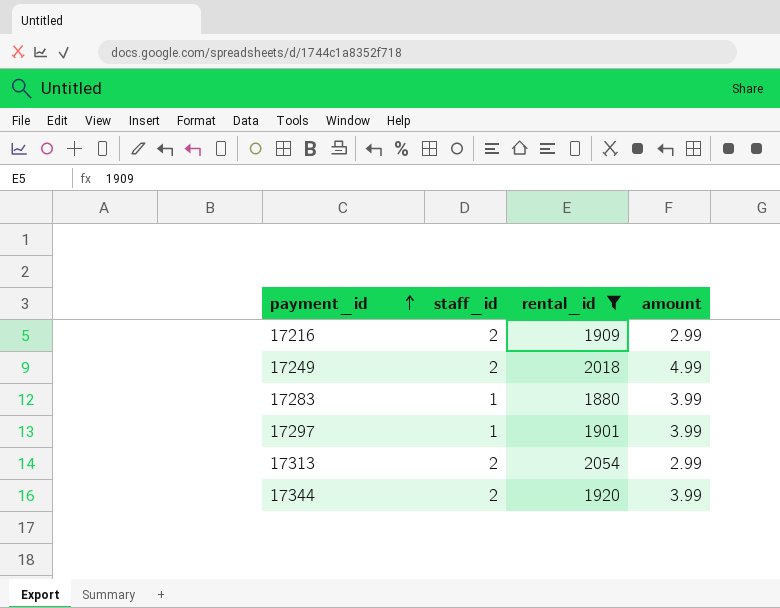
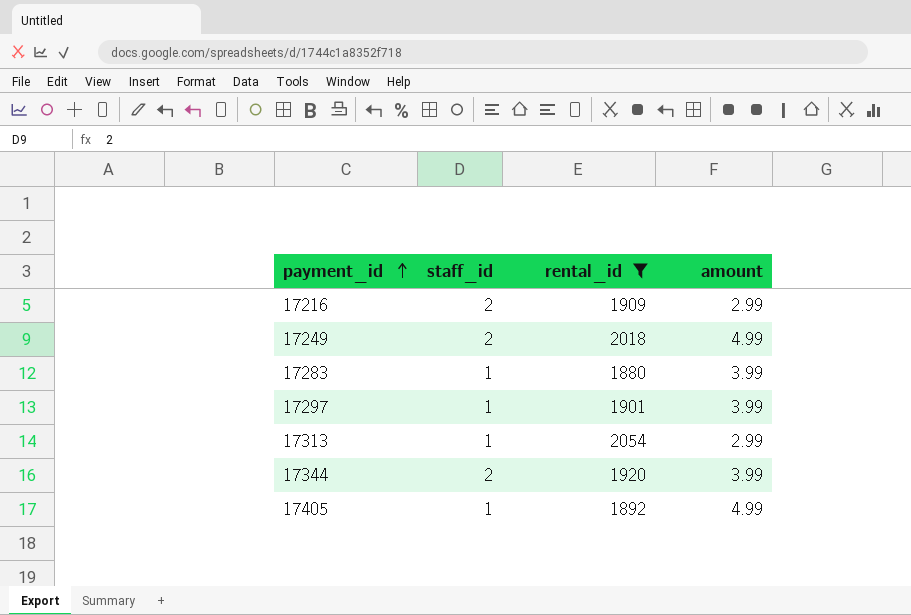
17313 | staff_id: 2 -> 1
row 17405: none -> 1 | 1892 | 4.99

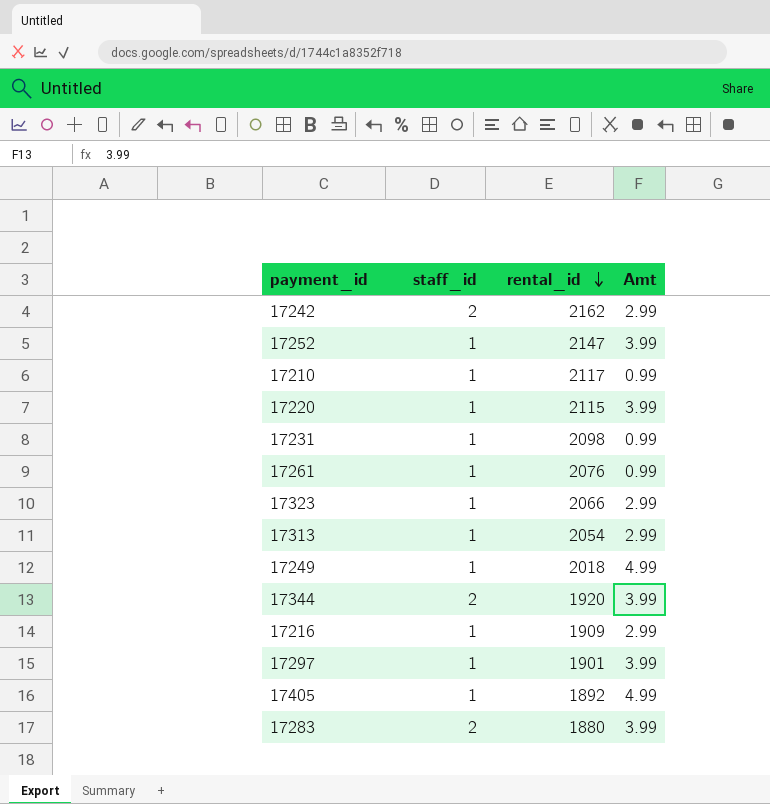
filter: rental_id <= 2054 -> none
row order: payment_id ascending -> rental_id descending
column name: amount -> Amt
17249 | staff_id: 2 -> 1
17216 | staff_id: 2 -> 1
17283 | staff_id: 1 -> 2

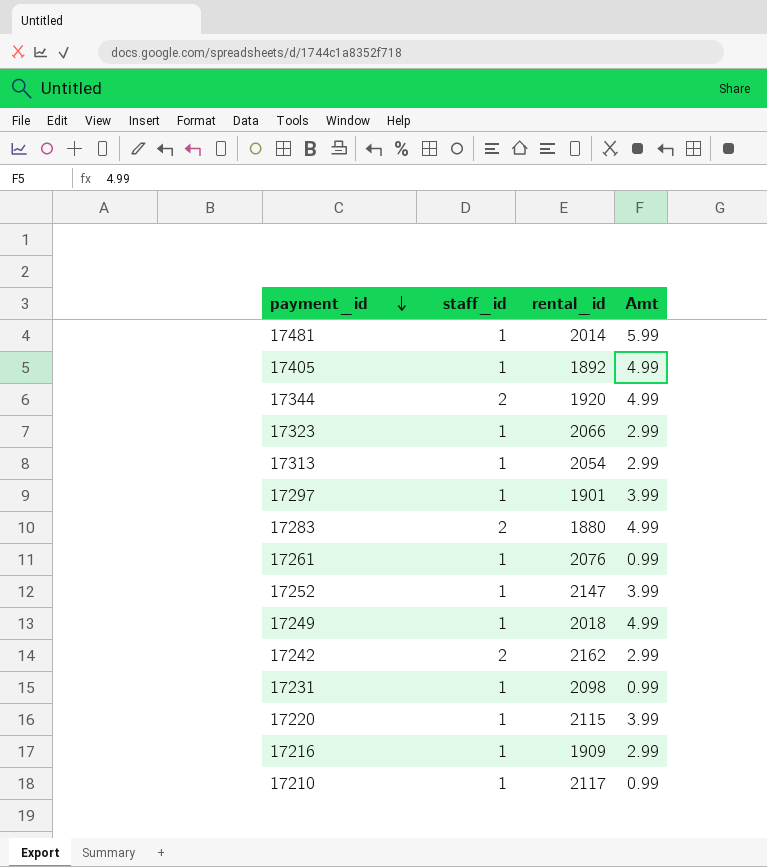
row order: rental_id descending -> payment_id descending
row 17481: none -> 1 | 2014 | 5.99
17344 | Amt: 3.99 -> 4.99
17283 | Amt: 3.99 -> 4.99

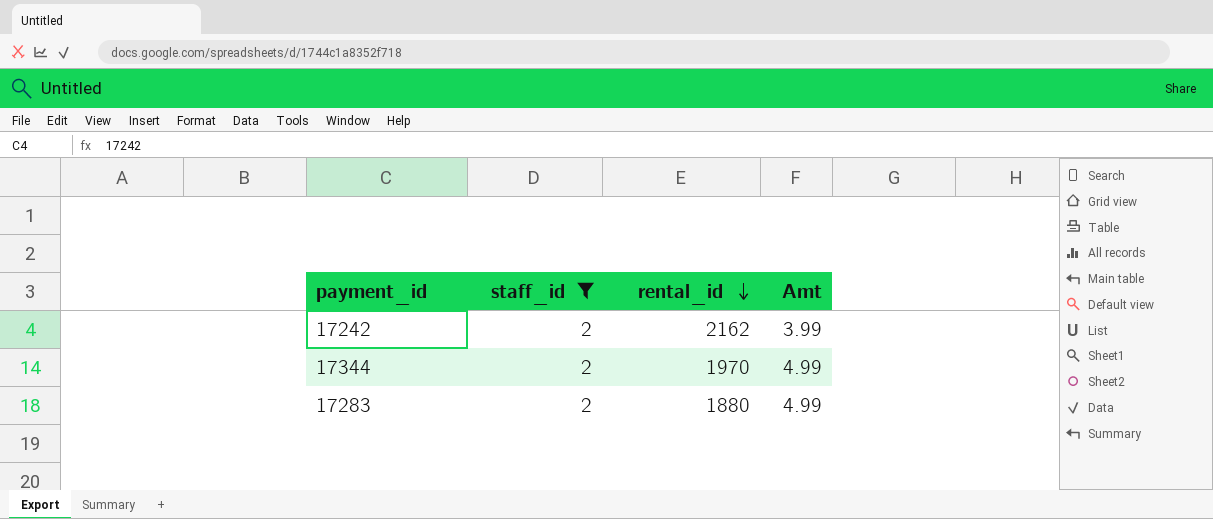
filter: none -> staff_id = 2
row order: payment_id descending -> rental_id descending
17242 | Amt: 2.99 -> 3.99
17344 | rental_id: 1920 -> 1970

